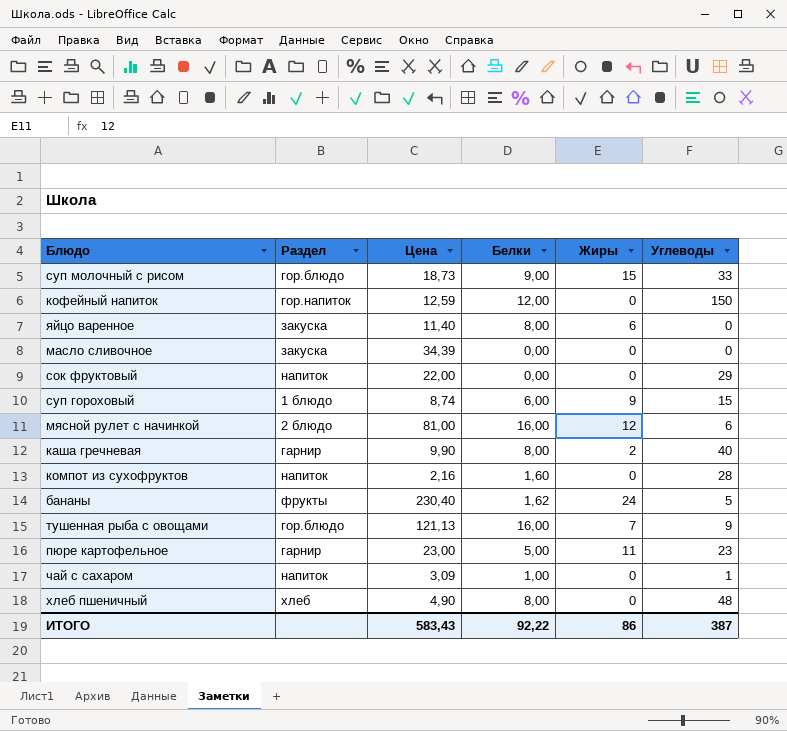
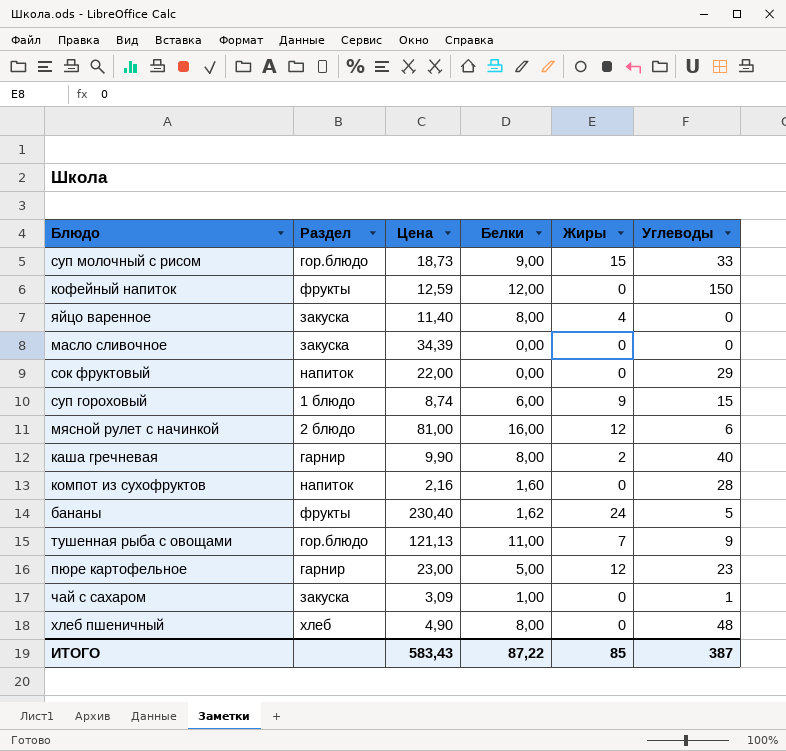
кофейный напиток | Раздел: гор.напиток -> фрукты
яйцо варенное | Жиры: 6 -> 4
тушенная рыба с овощами | Белки: 16,00 -> 11,00
пюре картофельное | Жиры: 11 -> 12
чай с сахаром | Раздел: напиток -> закуска
ИТОГО | Белки: 92,22 -> 87,22
ИТОГО | Жиры: 86 -> 85

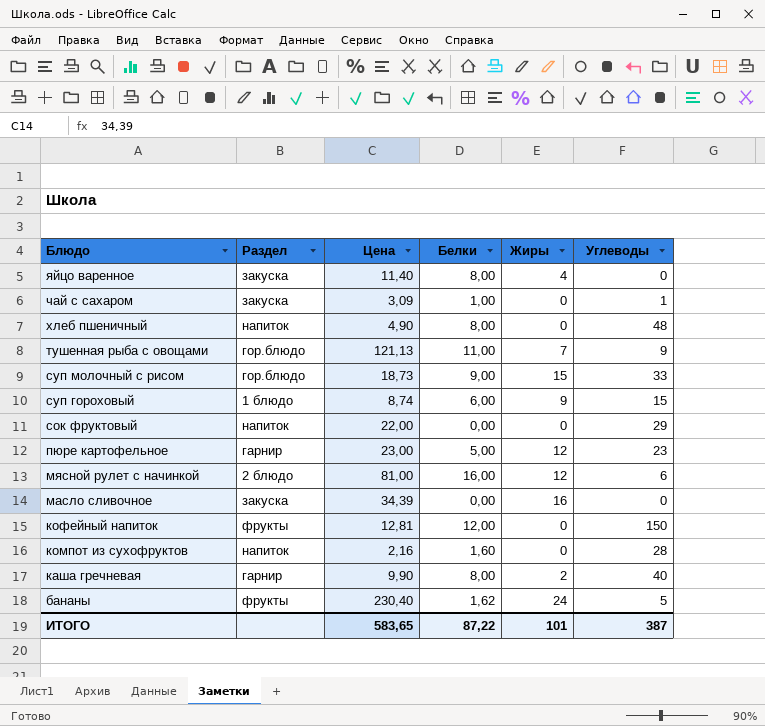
row order: none -> Блюдо descending
хлеб пшеничный | Раздел: хлеб -> напиток
масло сливочное | Жиры: 0 -> 16
кофейный напиток | Цена: 12,59 -> 12,81
ИТОГО | Цена: 583,43 -> 583,65
ИТОГО | Жиры: 85 -> 101

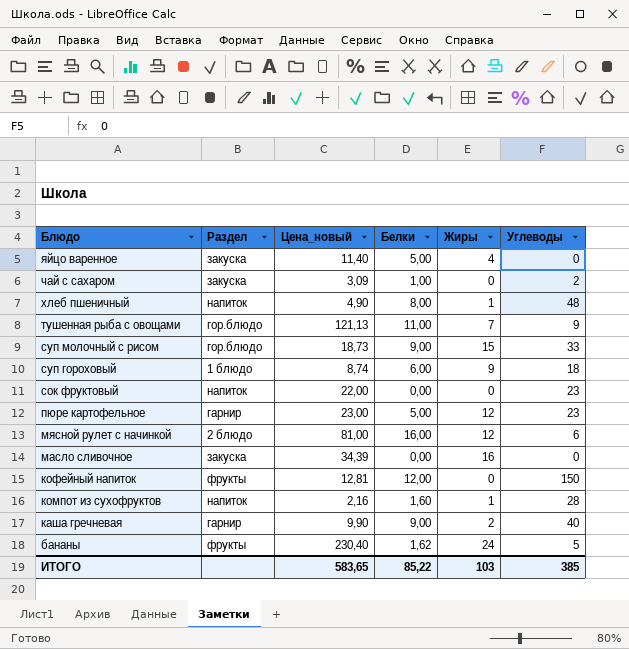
column name: Цена -> Цена_новый
яйцо варенное | Белки: 8,00 -> 5,00
чай с сахаром | Углеводы: 1 -> 2
хлеб пшеничный | Жиры: 0 -> 1
суп гороховый | Углеводы: 15 -> 18
сок фруктовый | Углеводы: 29 -> 23
компот из сухофруктов | Жиры: 0 -> 1
каша гречневая | Белки: 8,00 -> 9,00
ИТОГО | Белки: 87,22 -> 85,22
ИТОГО | Жиры: 101 -> 103
ИТОГО | Углеводы: 387 -> 385

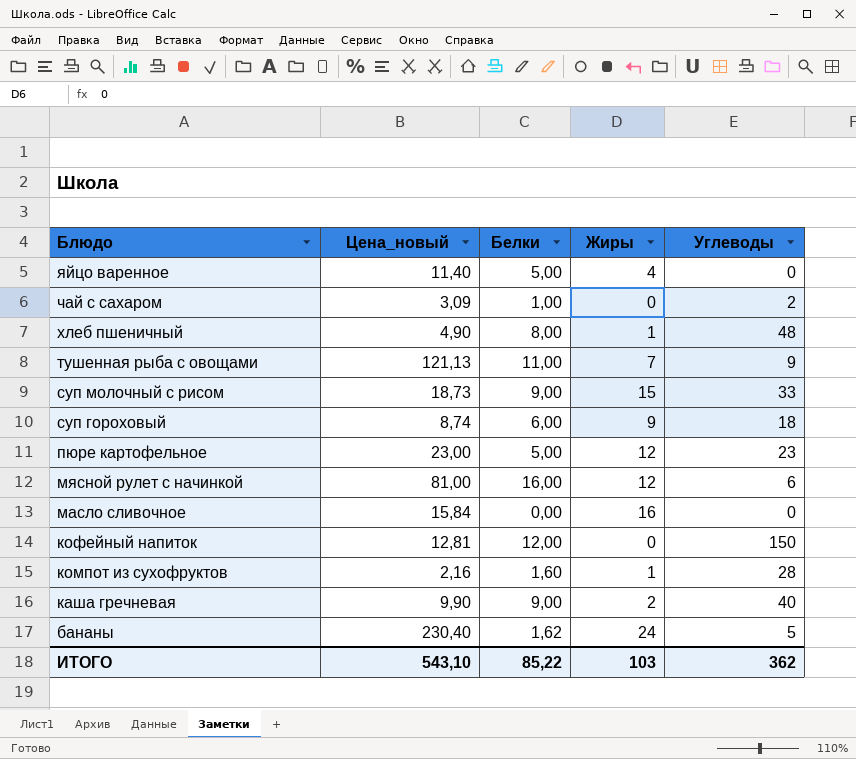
column Раздел | position: 2 -> none
row сок фруктовый: напиток | 22,00 | 0,00 | 0 | 23 -> none
масло сливочное | Цена_новый: 34,39 -> 15,84
ИТОГО | Цена_новый: 583,65 -> 543,10
ИТОГО | Углеводы: 385 -> 362

